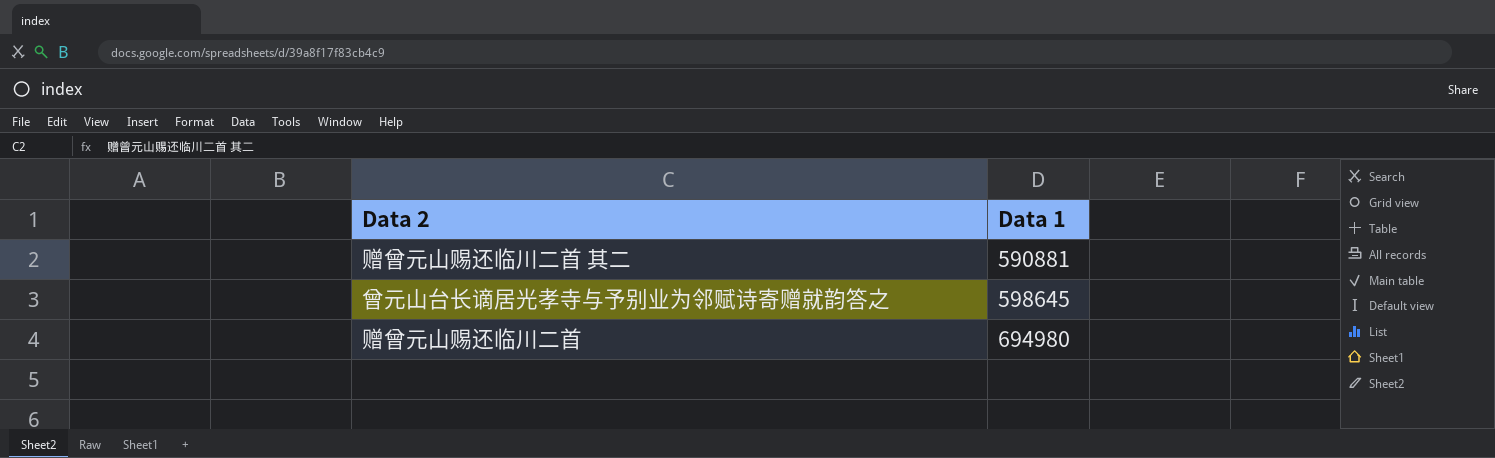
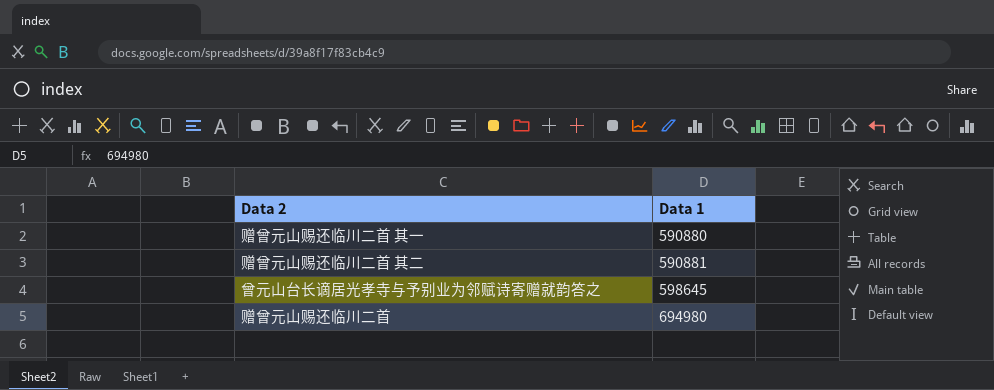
row 赠曾元山赐还临川二首 其一: none -> 590880

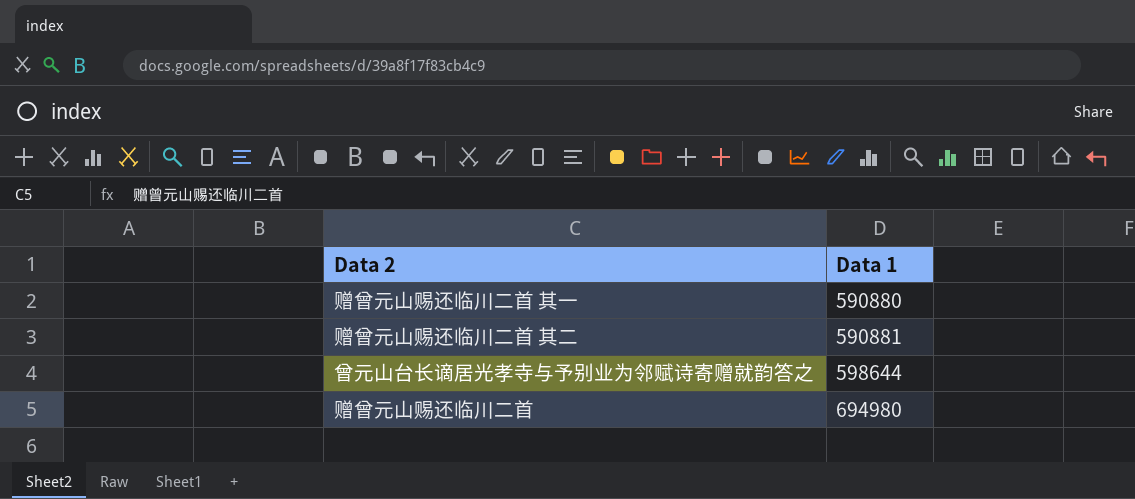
曾元山台长谪居光孝寺与予别业为邻赋诗寄赠就韵答之 | Data 1: 598645 -> 598644

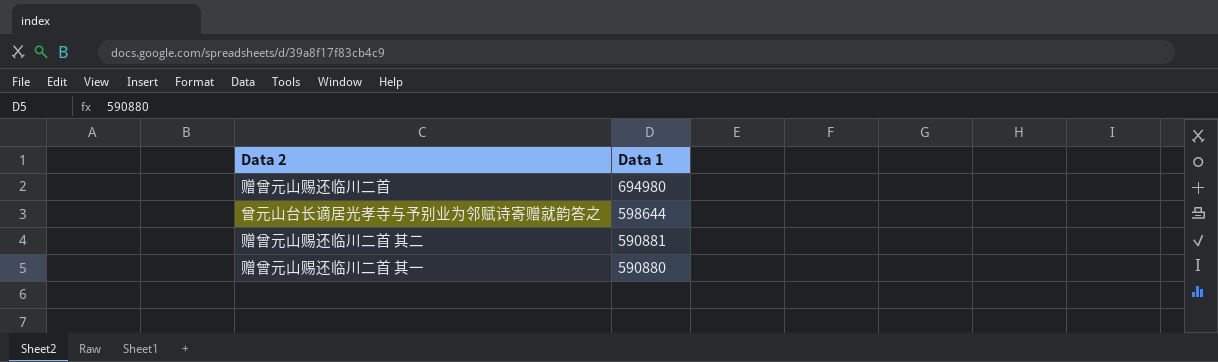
row order: Data 1 ascending -> Data 1 descending

